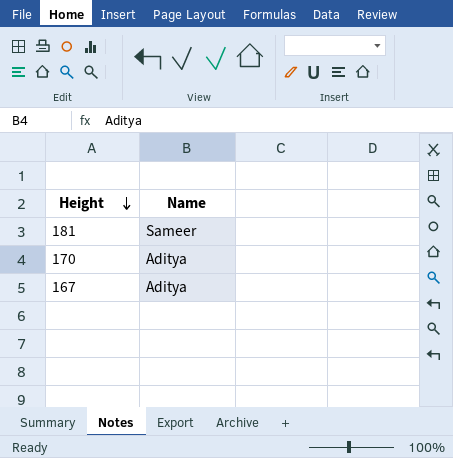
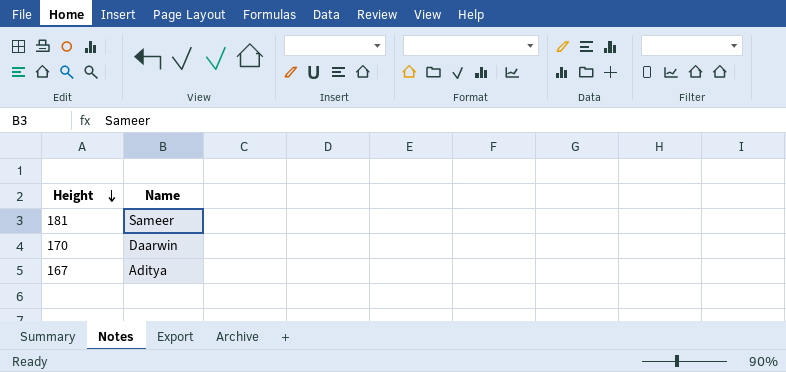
170 | Name: Aditya -> Daarwin

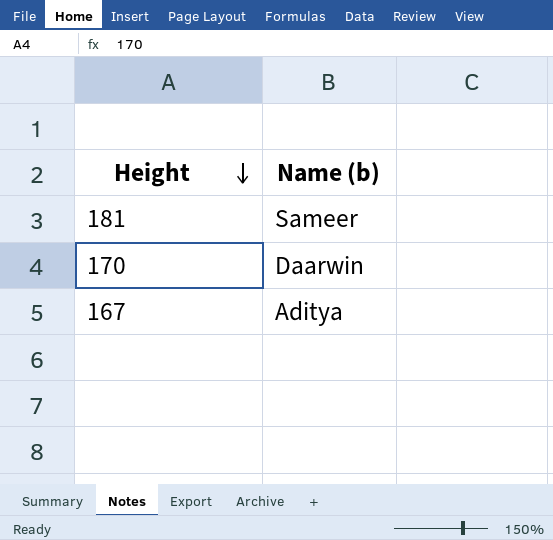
column name: Name -> Name (b)

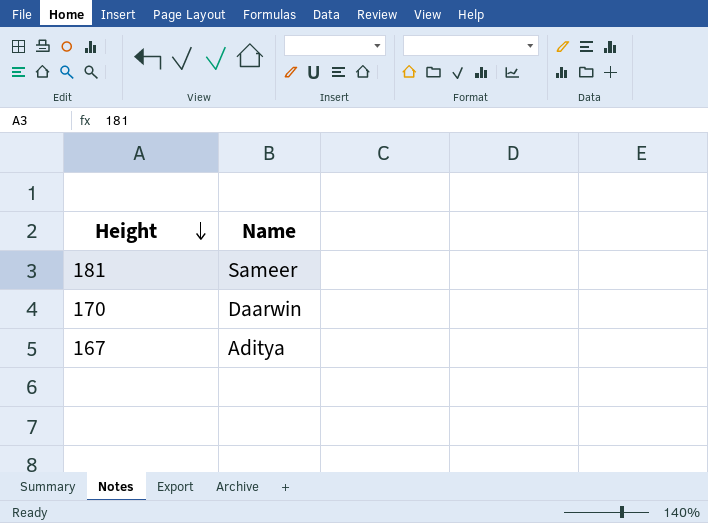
column name: Name (b) -> Name

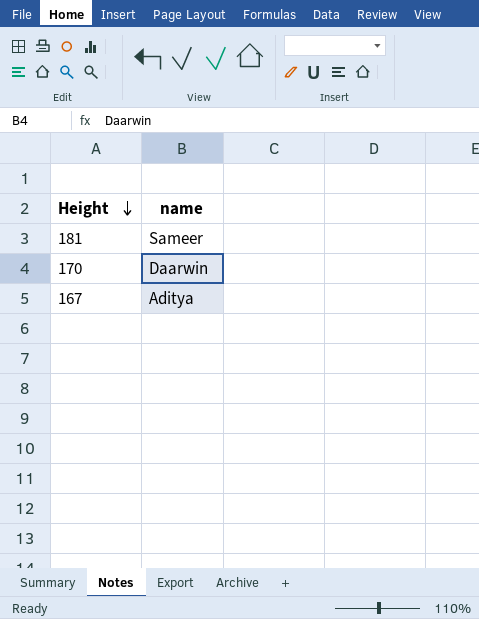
column name: Name -> name

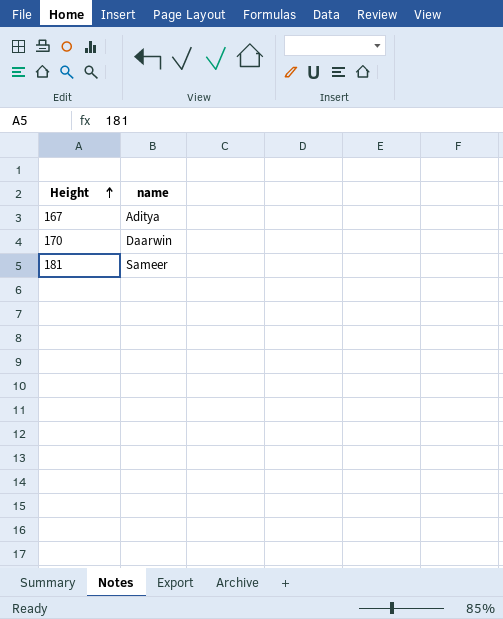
row order: Height descending -> Height ascending

